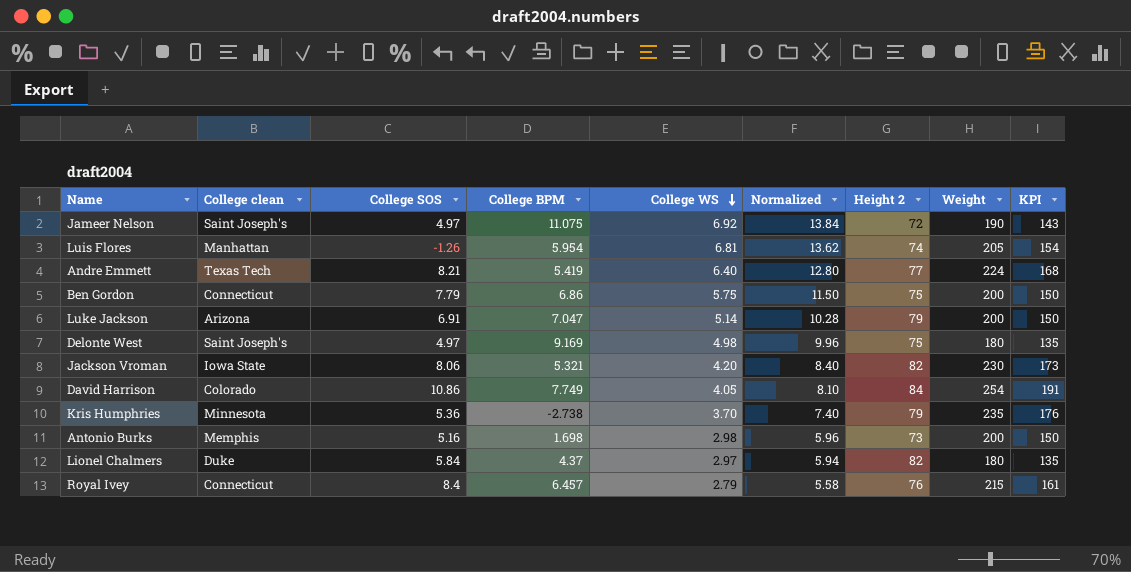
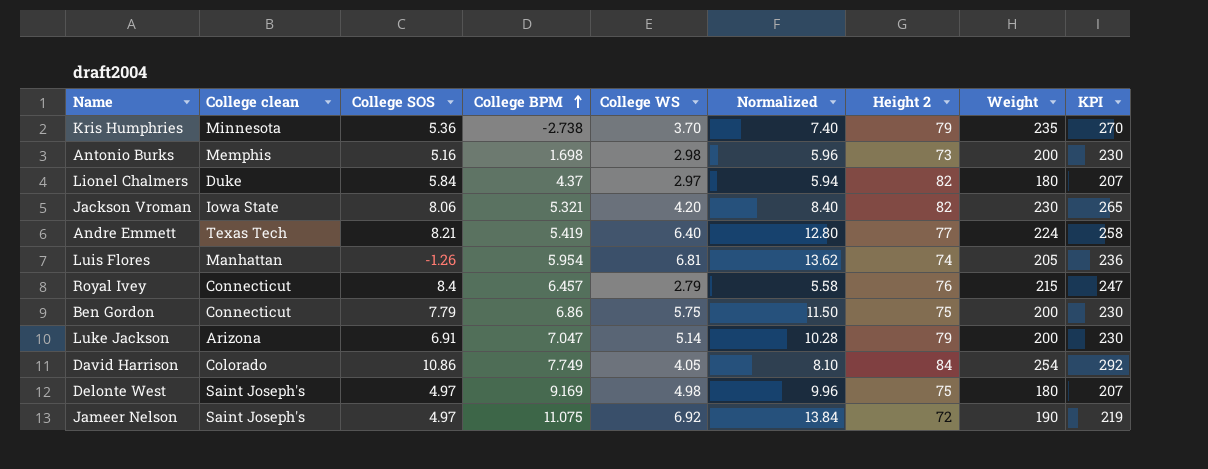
row order: College WS descending -> College BPM ascending
column KPI | formula: [Weight] * 0.75 -> [Weight] * 1.15

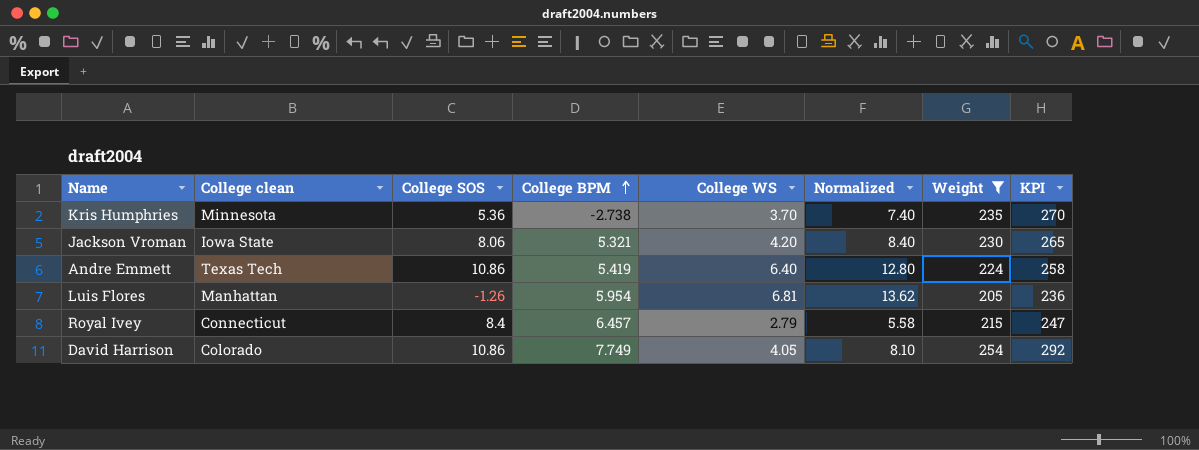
filter: none -> Weight >= 205
column Height 2 | position: 7 -> none
Andre Emmett | College SOS: 8.21 -> 10.86

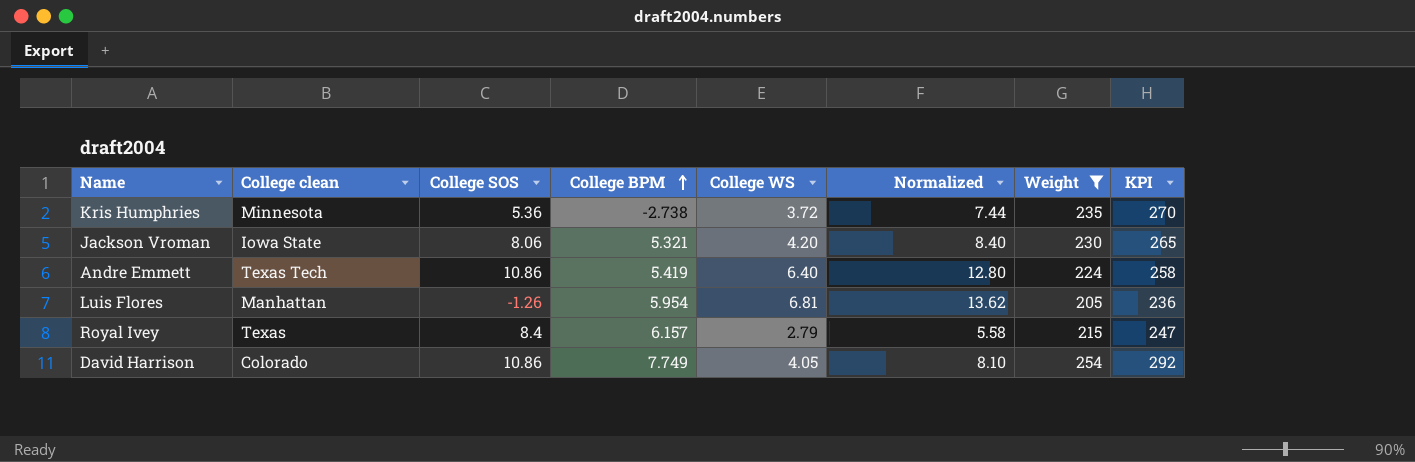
Kris Humphries | College WS: 3.70 -> 3.72
Kris Humphries | Normalized: 7.40 -> 7.44
Royal Ivey | College clean: Connecticut -> Texas
Royal Ivey | College BPM: 6.457 -> 6.157

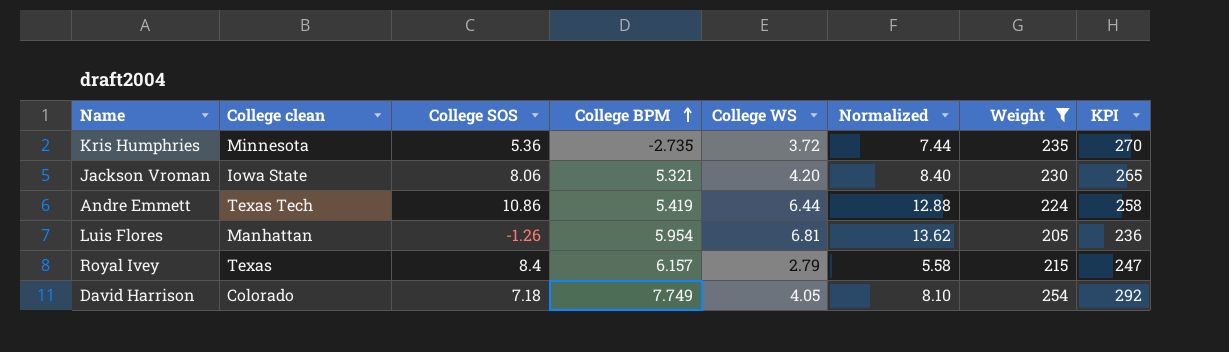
Kris Humphries | College BPM: -2.738 -> -2.735
Andre Emmett | College WS: 6.40 -> 6.44
Andre Emmett | Normalized: 12.80 -> 12.88
David Harrison | College SOS: 10.86 -> 7.18

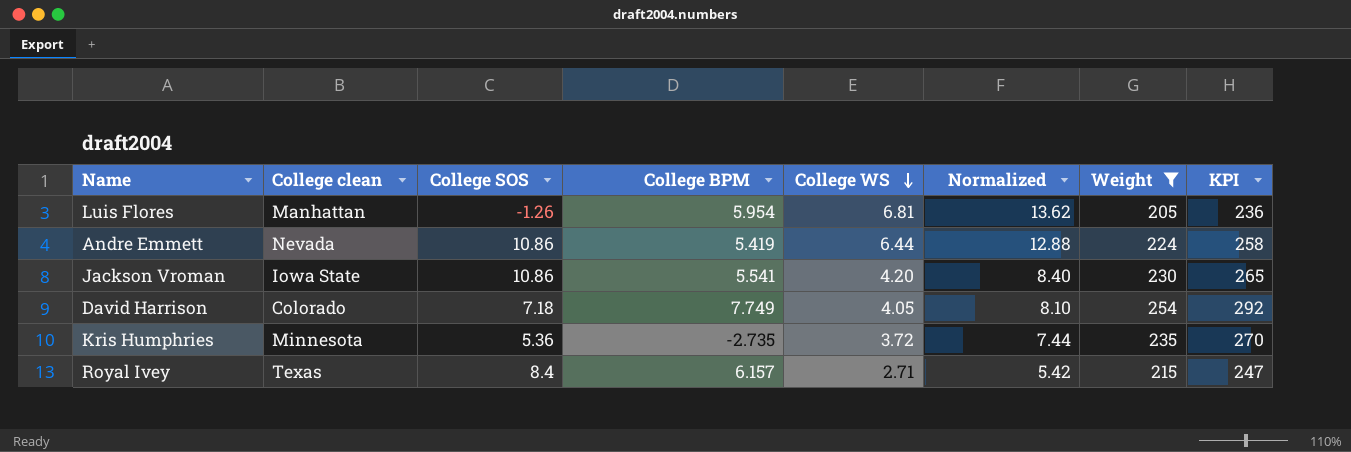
row order: College BPM ascending -> College WS descending
Andre Emmett | College clean: Texas Tech -> Nevada
Jackson Vroman | College SOS: 8.06 -> 10.86
Jackson Vroman | College BPM: 5.321 -> 5.541
Royal Ivey | College WS: 2.79 -> 2.71
Royal Ivey | Normalized: 5.58 -> 5.42

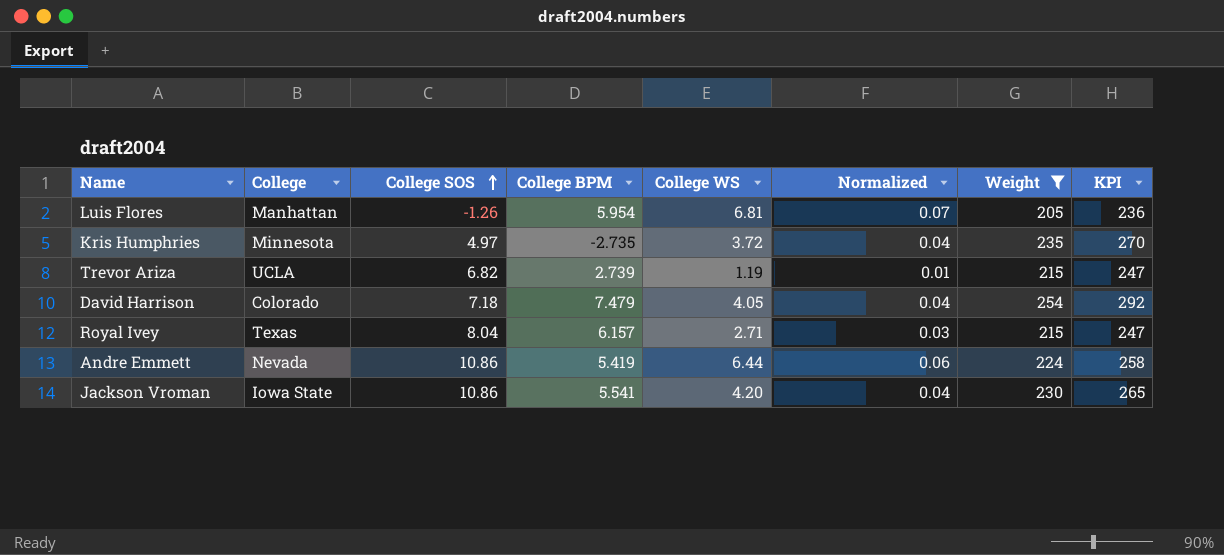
row order: College WS descending -> College SOS ascending
column name: College clean -> College
column Normalized | formula: [College WS] * 2 -> [College WS] * 0.01
Kris Humphries | College SOS: 5.36 -> 4.97
row Trevor Ariza: none -> UCLA | 6.82 | 2.739 | 1.19 | 0.01 | 215 | 247
David Harrison | College BPM: 7.749 -> 7.479
Royal Ivey | College SOS: 8.4 -> 8.04

